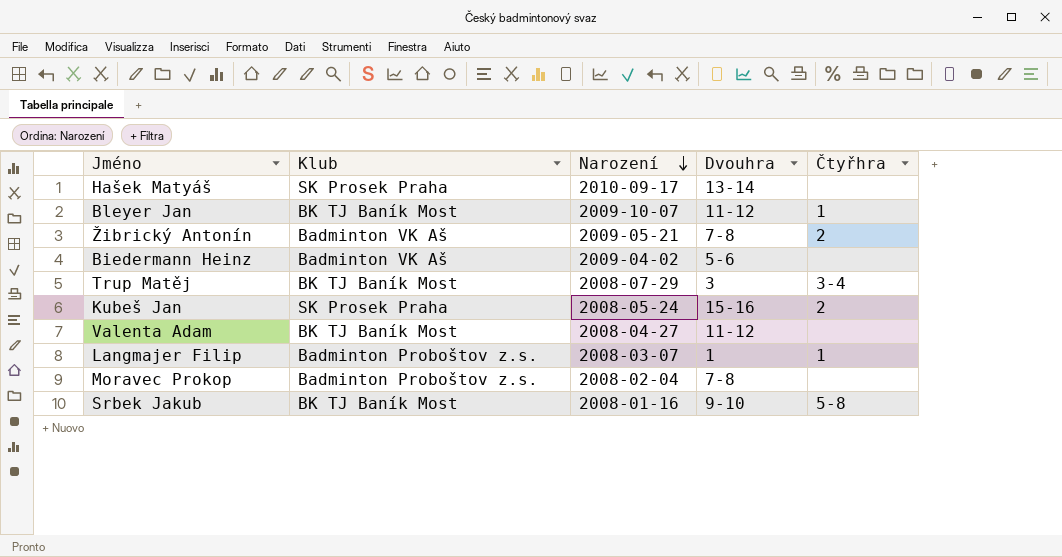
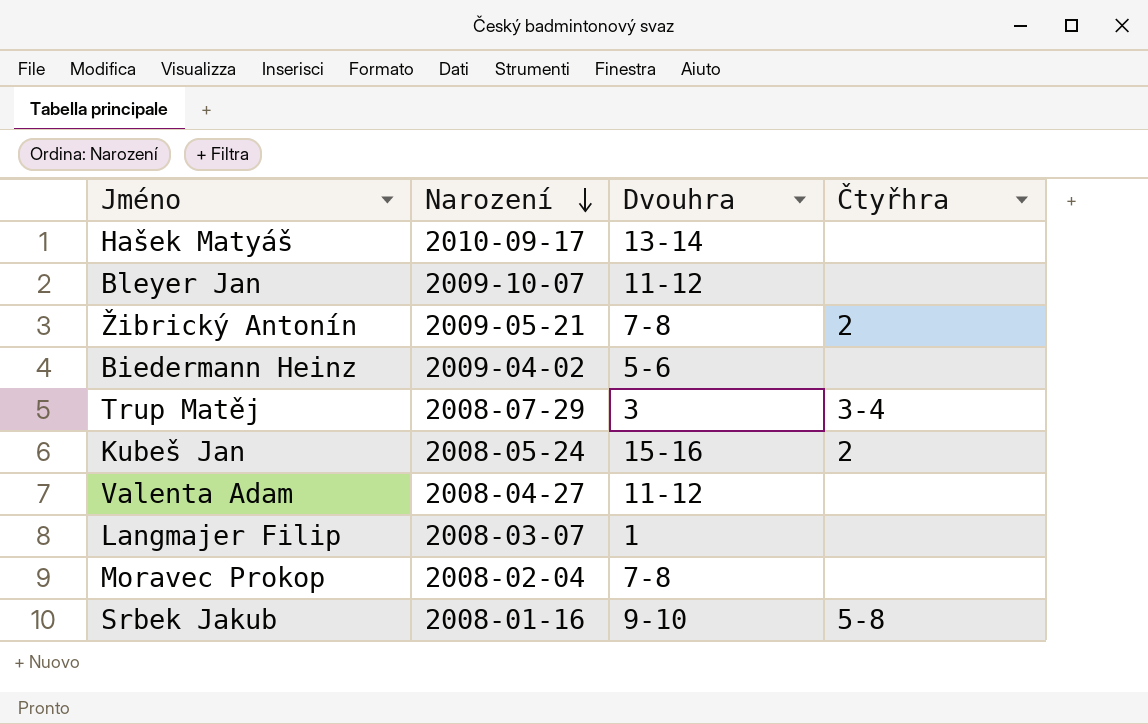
column Klub | position: 2 -> none
Bleyer Jan | Čtyřhra: 1 -> none
Langmajer Filip | Čtyřhra: 1 -> none

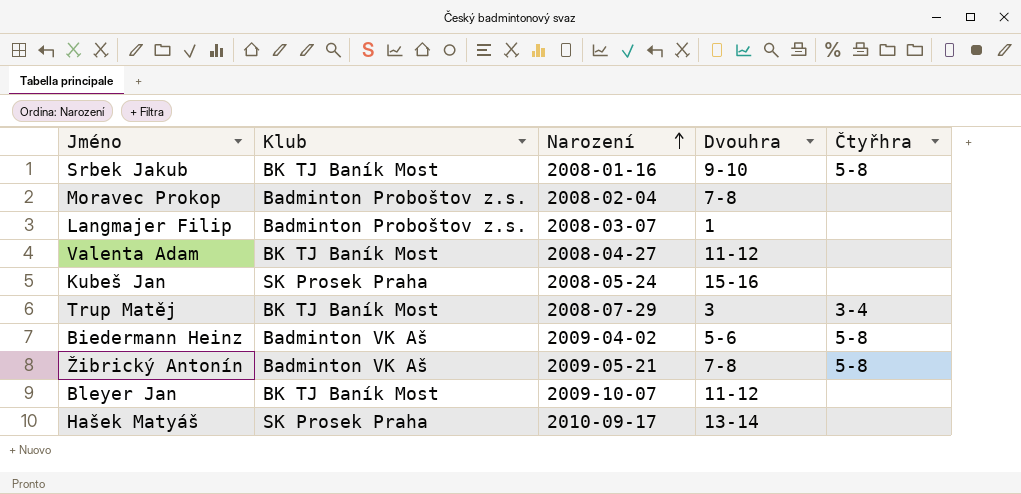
row order: Narození descending -> Narození ascending
column Klub | position: none -> 2
Kubeš Jan | Čtyřhra: 2 -> none
Biedermann Heinz | Čtyřhra: none -> 5-8
Žibrický Antonín | Čtyřhra: 2 -> 5-8

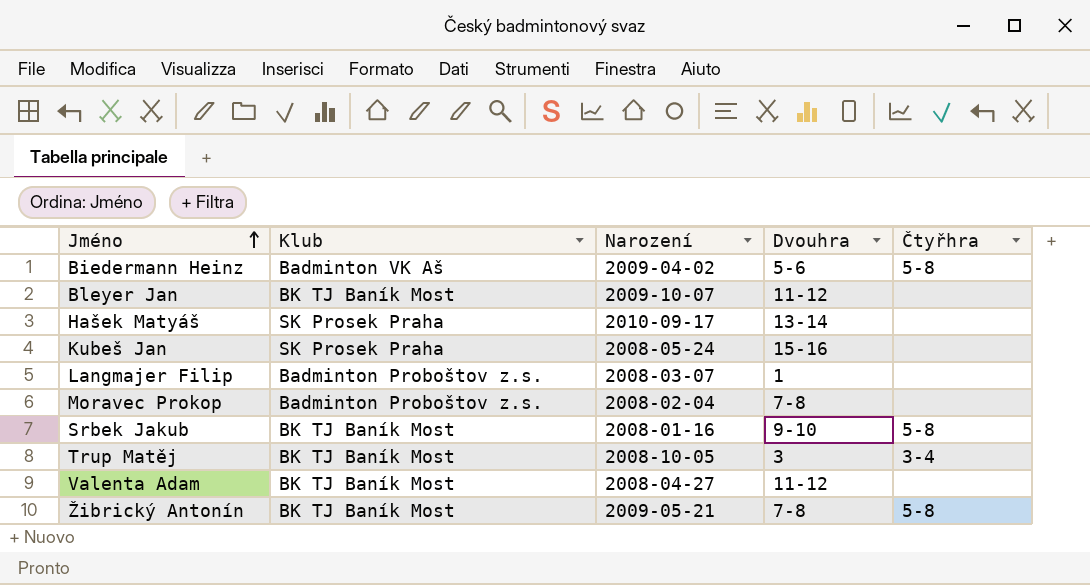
row order: Narození ascending -> Jméno ascending
Trup Matěj | Narození: 2008-07-29 -> 2008-10-05
Žibrický Antonín | Klub: Badminton VK Aš -> BK TJ Baník Most

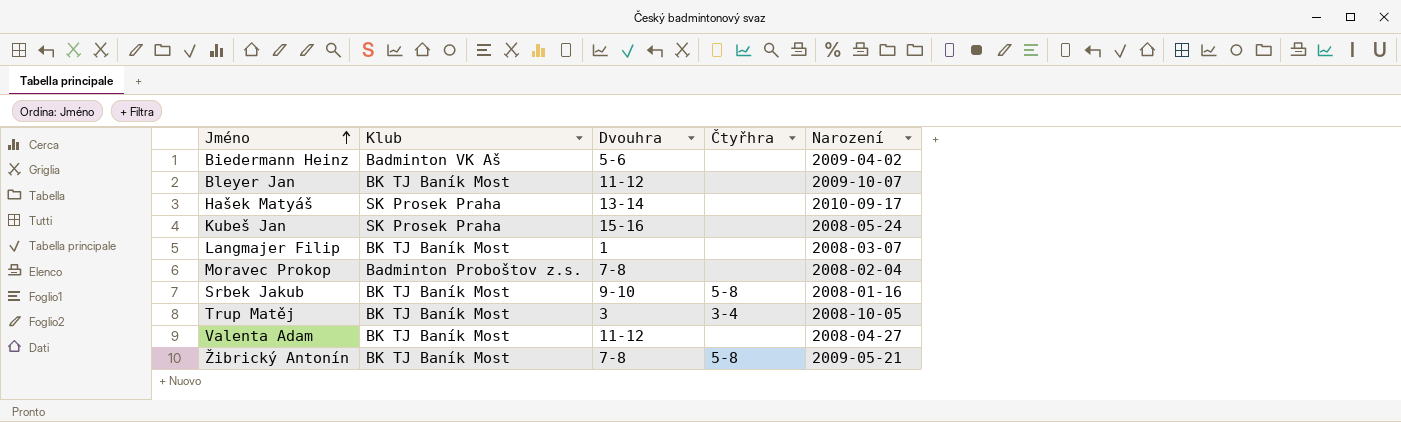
column Narození | position: 3 -> 5
Biedermann Heinz | Čtyřhra: 5-8 -> none
Langmajer Filip | Klub: Badminton Proboštov z.s. -> BK TJ Baník Most

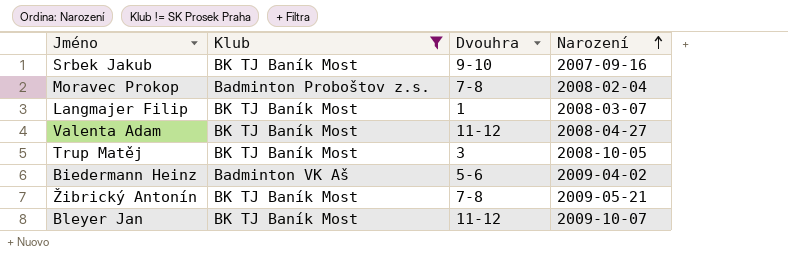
filter: none -> Klub != SK Prosek Praha
row order: Jméno ascending -> Narození ascending
column Čtyřhra | position: 4 -> none
Srbek Jakub | Narození: 2008-01-16 -> 2007-09-16

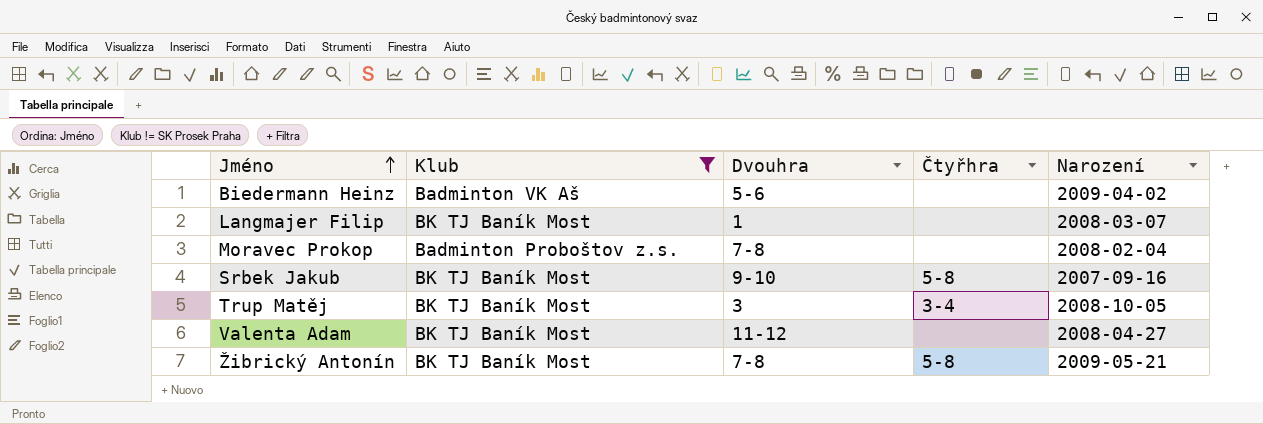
row order: Narození ascending -> Jméno ascending
column Čtyřhra | position: none -> 4
row Bleyer Jan: BK TJ Baník Most | 11-12 | 2009-10-07 -> none

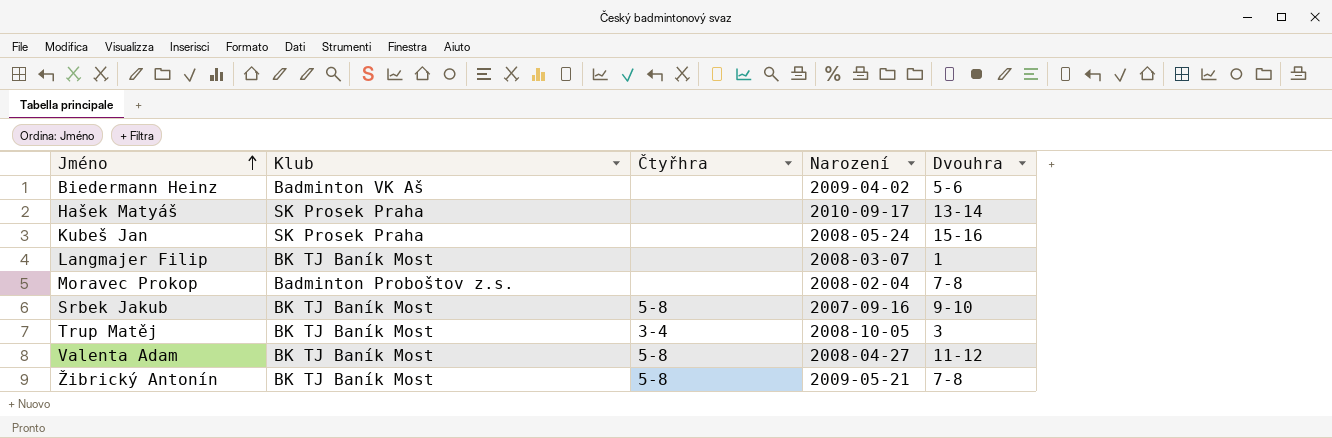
filter: Klub != SK Prosek Praha -> none
column Dvouhra | position: 3 -> 5
Valenta Adam | Čtyřhra: none -> 5-8

